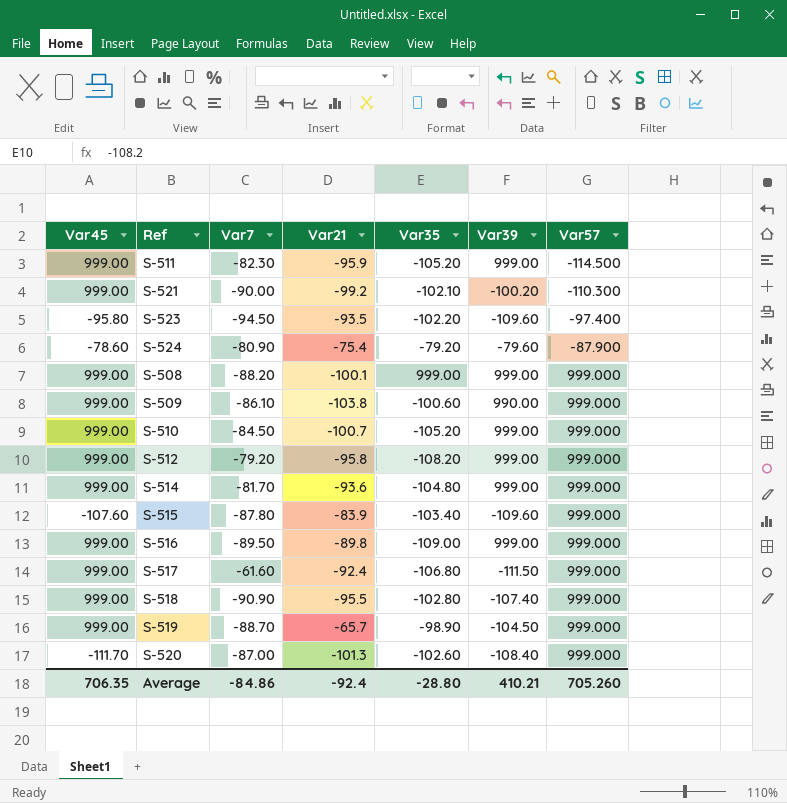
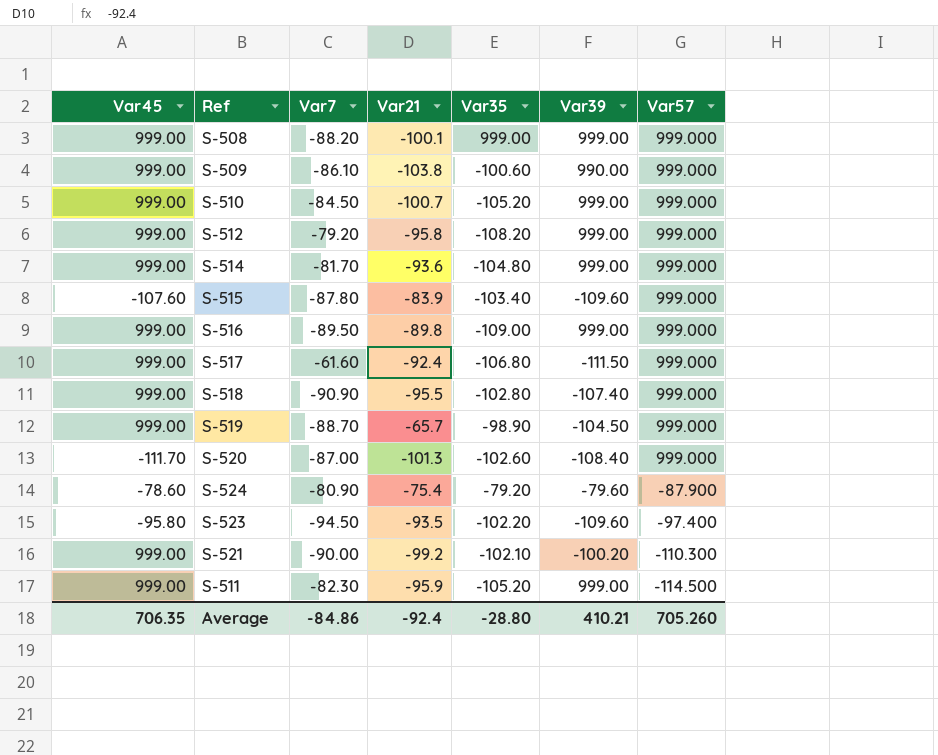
row order: Var57 ascending -> Var57 descending

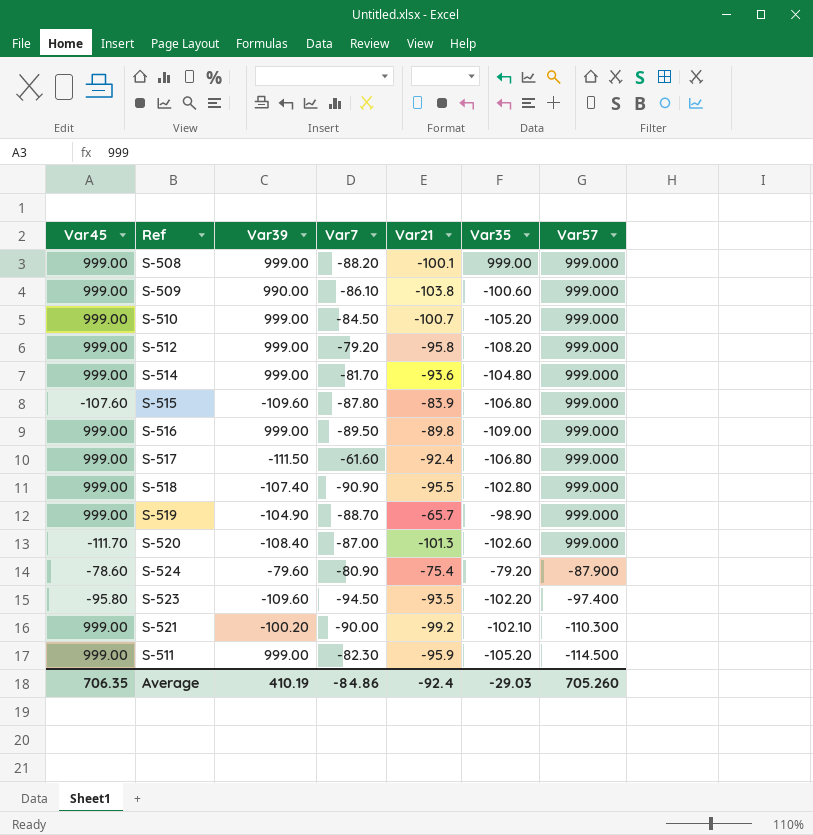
column Var39 | position: 6 -> 3
S-515 | Var35: -103.40 -> -106.80
S-519 | Var39: -104.50 -> -104.90
Average | Var39: 410.21 -> 410.19
Average | Var35: -28.80 -> -29.03

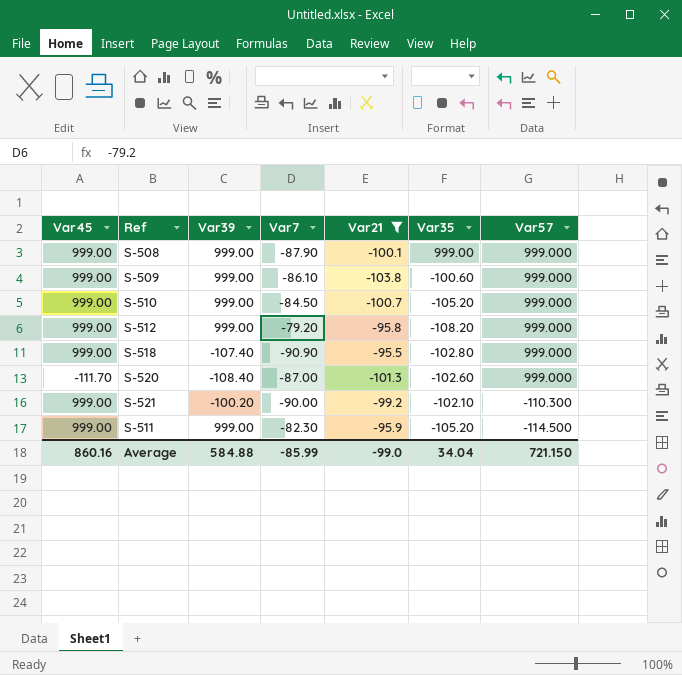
filter: none -> Var21 <= -95.5
S-508 | Var7: -88.20 -> -87.90
S-509 | Var39: 990.00 -> 999.00
Average | Var45: 706.35 -> 860.16
Average | Var39: 410.19 -> 584.88
Average | Var7: -84.86 -> -85.99
Average | Var21: -92.4 -> -99.0
Average | Var35: -29.03 -> 34.04
Average | Var57: 705.260 -> 721.150

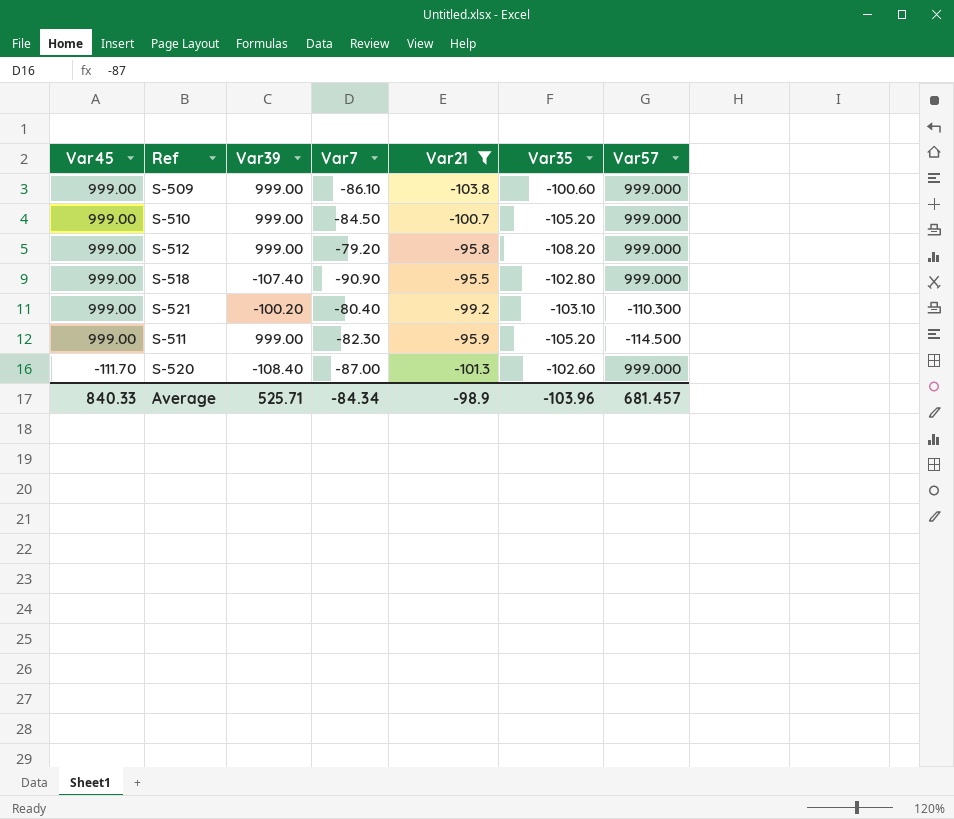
row order: Var57 descending -> Var45 descending
row S-508: 999.00 | 999.00 | -87.90 | -100.1 | 999.00 | 999.000 -> none
S-521 | Var7: -90.00 -> -80.40
S-521 | Var35: -102.10 -> -103.10
Average | Var45: 860.16 -> 840.33
Average | Var39: 584.88 -> 525.71
Average | Var7: -85.99 -> -84.34
Average | Var21: -99.0 -> -98.9
Average | Var35: 34.04 -> -103.96
Average | Var57: 721.150 -> 681.457

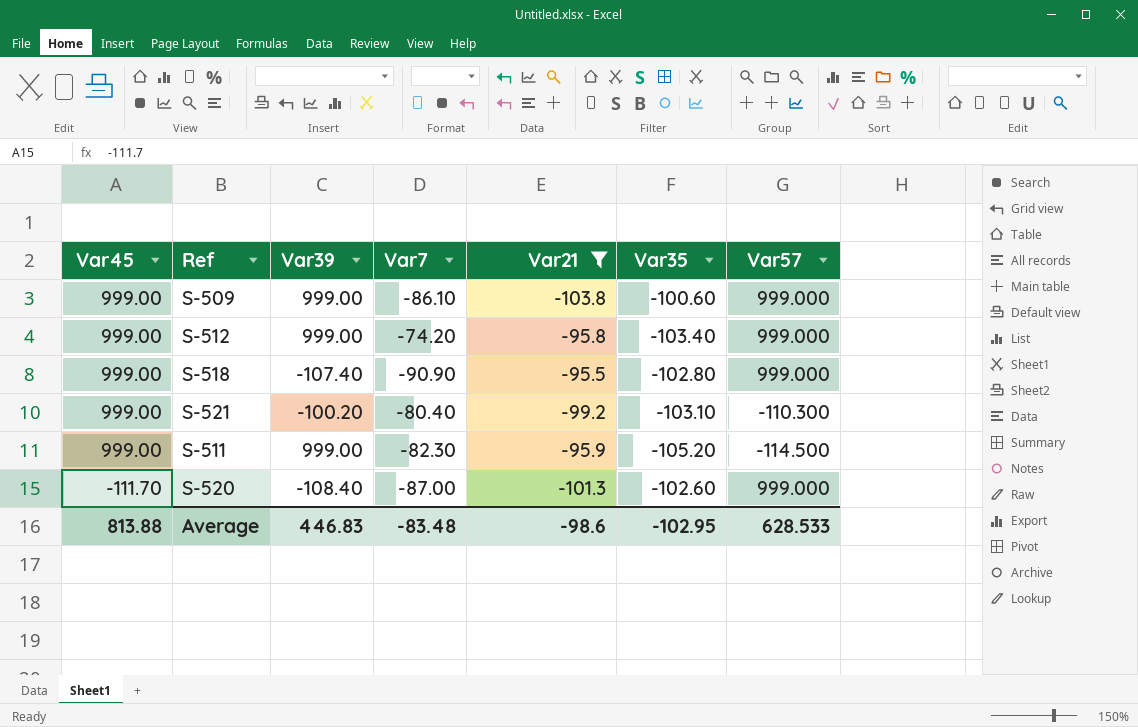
row S-510: 999.00 | 999.00 | -84.50 | -100.7 | -105.20 | 999.000 -> none
S-512 | Var7: -79.20 -> -74.20
S-512 | Var35: -108.20 -> -103.40
Average | Var45: 840.33 -> 813.88
Average | Var39: 525.71 -> 446.83
Average | Var7: -84.34 -> -83.48
Average | Var21: -98.9 -> -98.6
Average | Var35: -103.96 -> -102.95
Average | Var57: 681.457 -> 628.533

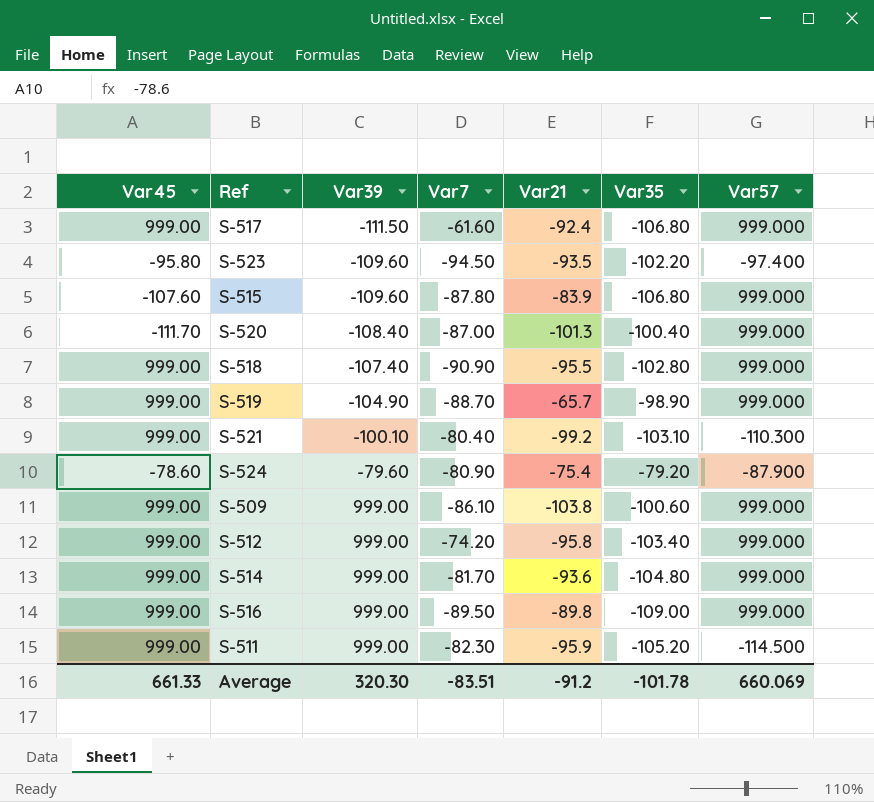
filter: Var21 <= -95.5 -> none
row order: Var45 descending -> Var39 ascending
S-520 | Var35: -102.60 -> -100.40
S-521 | Var39: -100.20 -> -100.10
Average | Var45: 813.88 -> 661.33
Average | Var39: 446.83 -> 320.30
Average | Var7: -83.48 -> -83.51
Average | Var21: -98.6 -> -91.2
Average | Var35: -102.95 -> -101.78
Average | Var57: 628.533 -> 660.069

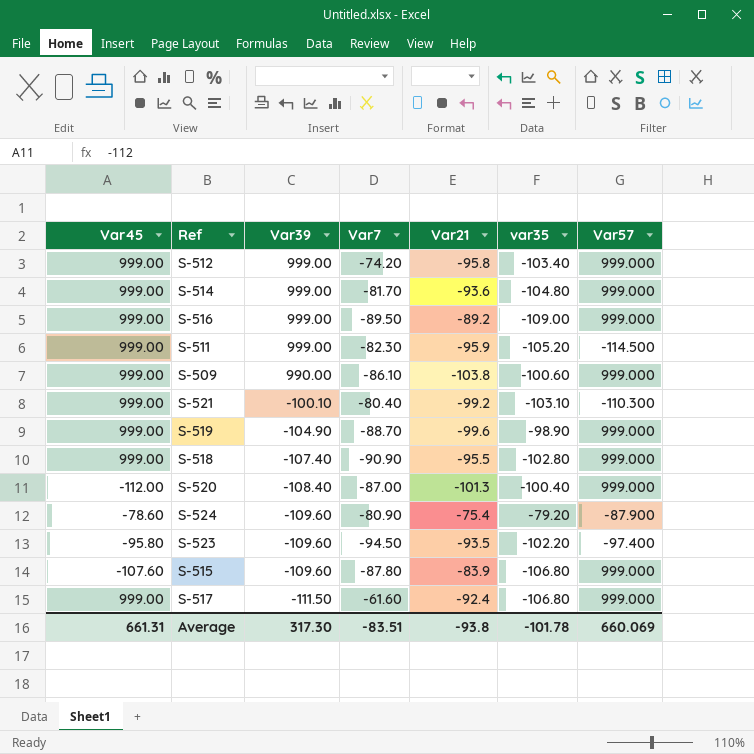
row order: Var39 ascending -> Var39 descending
column name: Var35 -> var35
S-516 | Var21: -89.8 -> -89.2
S-509 | Var39: 999.00 -> 990.00
S-519 | Var21: -65.7 -> -99.6
S-520 | Var45: -111.70 -> -112.00
S-524 | Var39: -79.60 -> -109.60
Average | Var45: 661.33 -> 661.31
Average | Var39: 320.30 -> 317.30
Average | Var21: -91.2 -> -93.8

